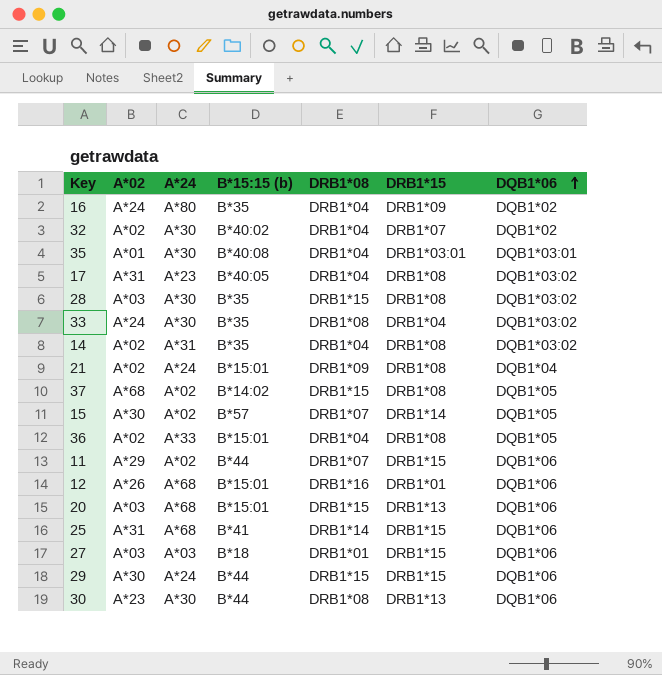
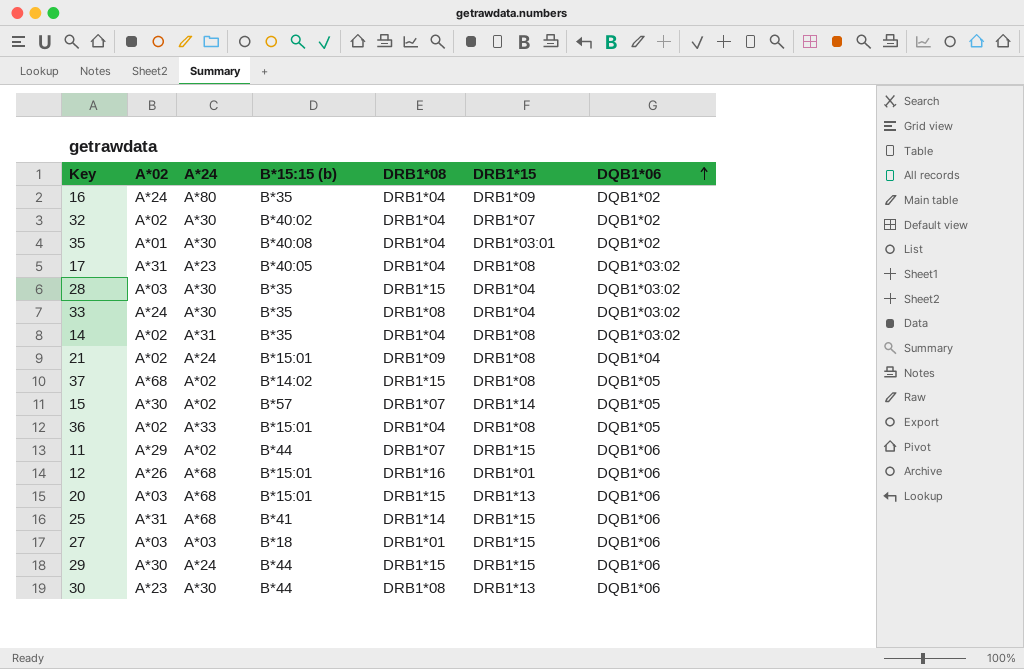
35 | DQB1*06: DQB1*03:01 -> DQB1*02
28 | DRB1*15: DRB1*08 -> DRB1*04

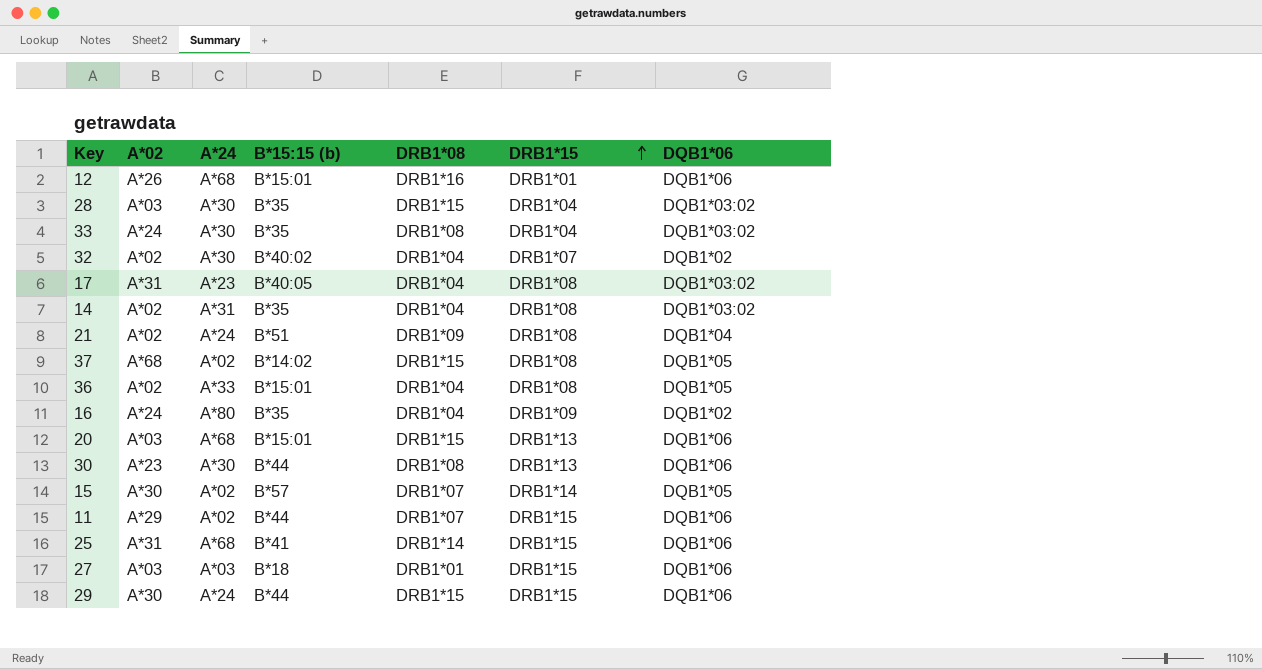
row order: DQB1*06 ascending -> DRB1*15 ascending
row 35: A*01 | A*30 | B*40:08 | DRB1*04 | DRB1*03:01 | DQB1*02 -> none
21 | B*15:15 (b): B*15:01 -> B*51

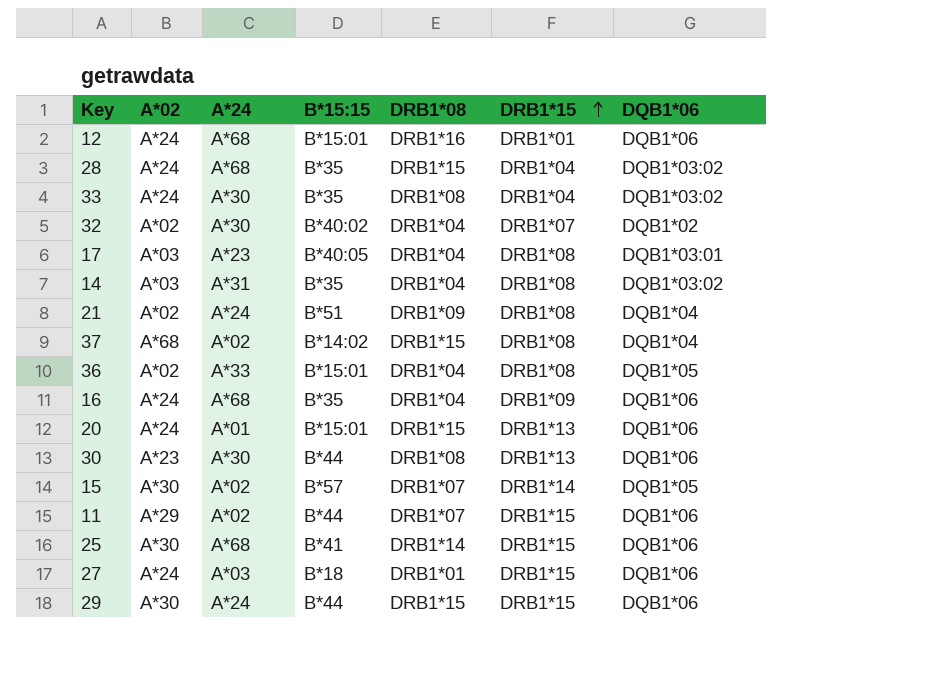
column name: B*15:15 (b) -> B*15:15
12 | A*02: A*26 -> A*24
28 | A*02: A*03 -> A*24
28 | A*24: A*30 -> A*68
17 | A*02: A*31 -> A*03
17 | DQB1*06: DQB1*03:02 -> DQB1*03:01
14 | A*02: A*02 -> A*03
37 | DQB1*06: DQB1*05 -> DQB1*04
16 | A*24: A*80 -> A*68
16 | DQB1*06: DQB1*02 -> DQB1*06
20 | A*02: A*03 -> A*24
20 | A*24: A*68 -> A*01
25 | A*02: A*31 -> A*30
27 | A*02: A*03 -> A*24

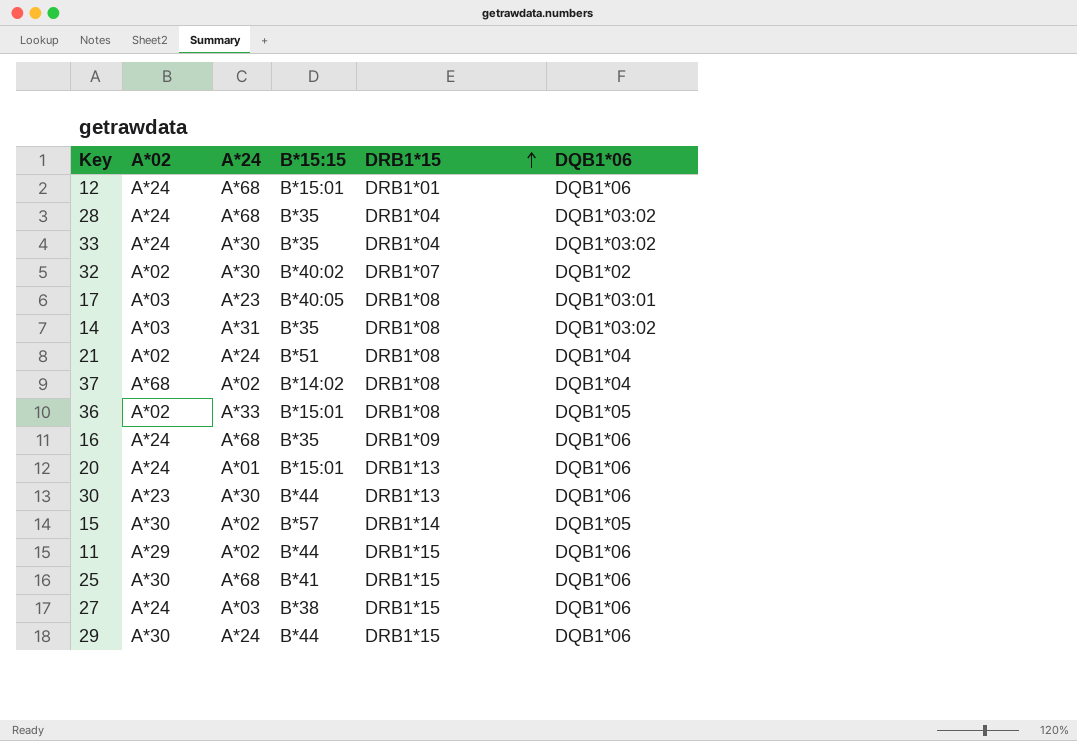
column DRB1*08 | position: 5 -> none
27 | B*15:15: B*18 -> B*38

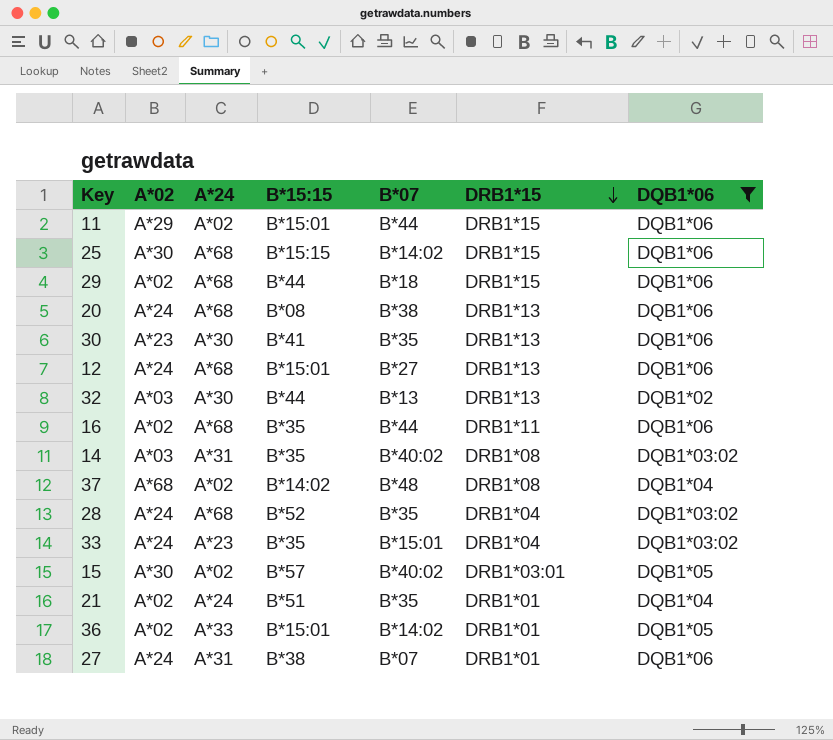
filter: none -> DQB1*06 != DQB1*03:01
row order: DRB1*15 ascending -> DRB1*15 descending
column B*07 | position: none -> 5
11 | B*15:15: B*44 -> B*15:01
25 | B*15:15: B*41 -> B*15:15
29 | A*02: A*30 -> A*02
29 | A*24: A*24 -> A*68
20 | A*24: A*01 -> A*68
20 | B*15:15: B*15:01 -> B*08
30 | B*15:15: B*44 -> B*41
12 | DRB1*15: DRB1*01 -> DRB1*13
32 | A*02: A*02 -> A*03
32 | B*15:15: B*40:02 -> B*44
32 | DRB1*15: DRB1*07 -> DRB1*13
16 | A*02: A*24 -> A*02
16 | DRB1*15: DRB1*09 -> DRB1*11
28 | B*15:15: B*35 -> B*52
33 | A*24: A*30 -> A*23
15 | DRB1*15: DRB1*14 -> DRB1*03:01
21 | DRB1*15: DRB1*08 -> DRB1*01
36 | DRB1*15: DRB1*08 -> DRB1*01
27 | A*24: A*03 -> A*31
27 | DRB1*15: DRB1*15 -> DRB1*01

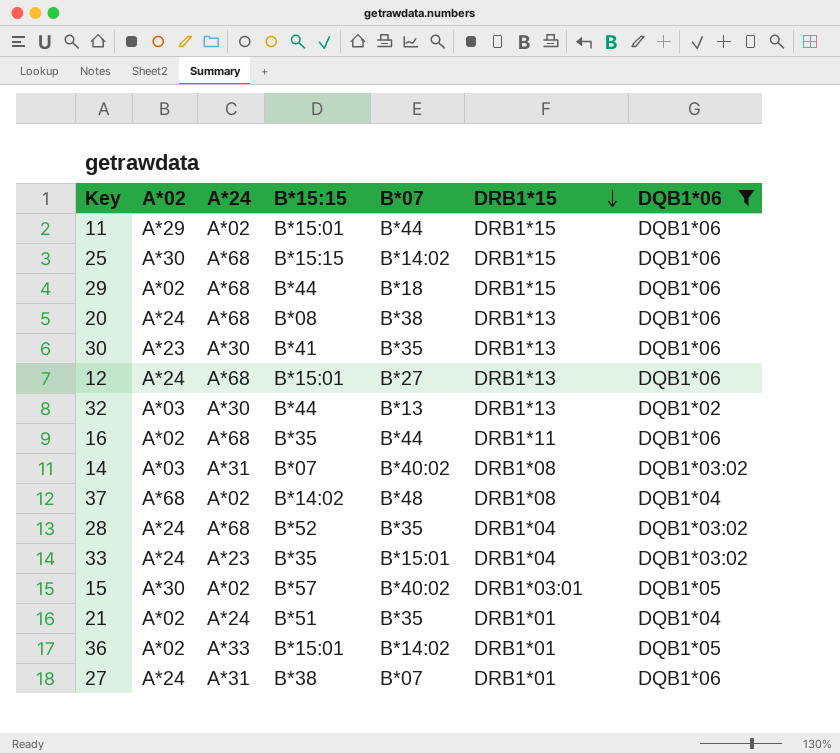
14 | B*15:15: B*35 -> B*07

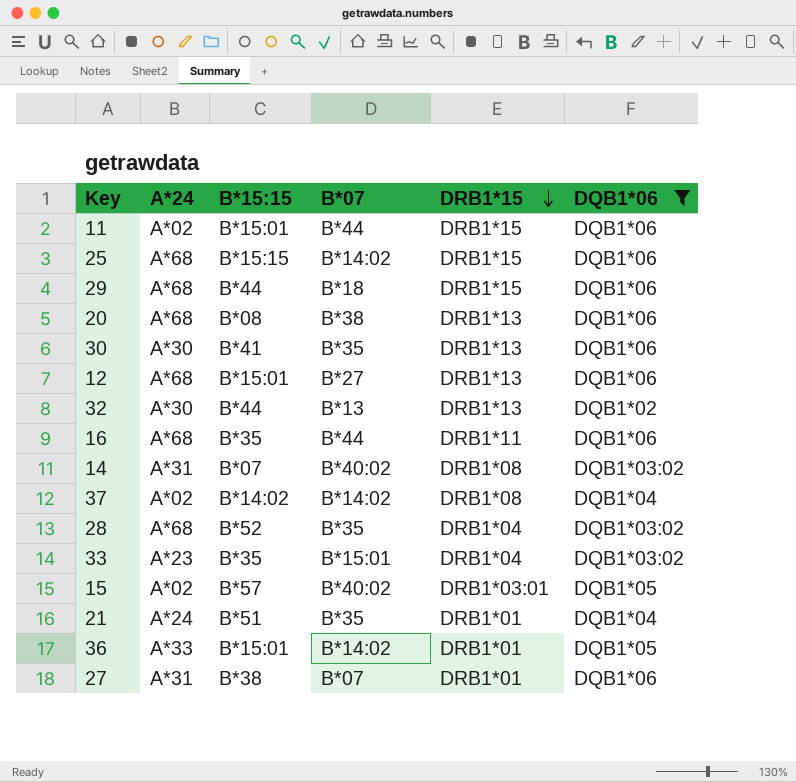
column A*02 | position: 2 -> none
37 | B*07: B*48 -> B*14:02

